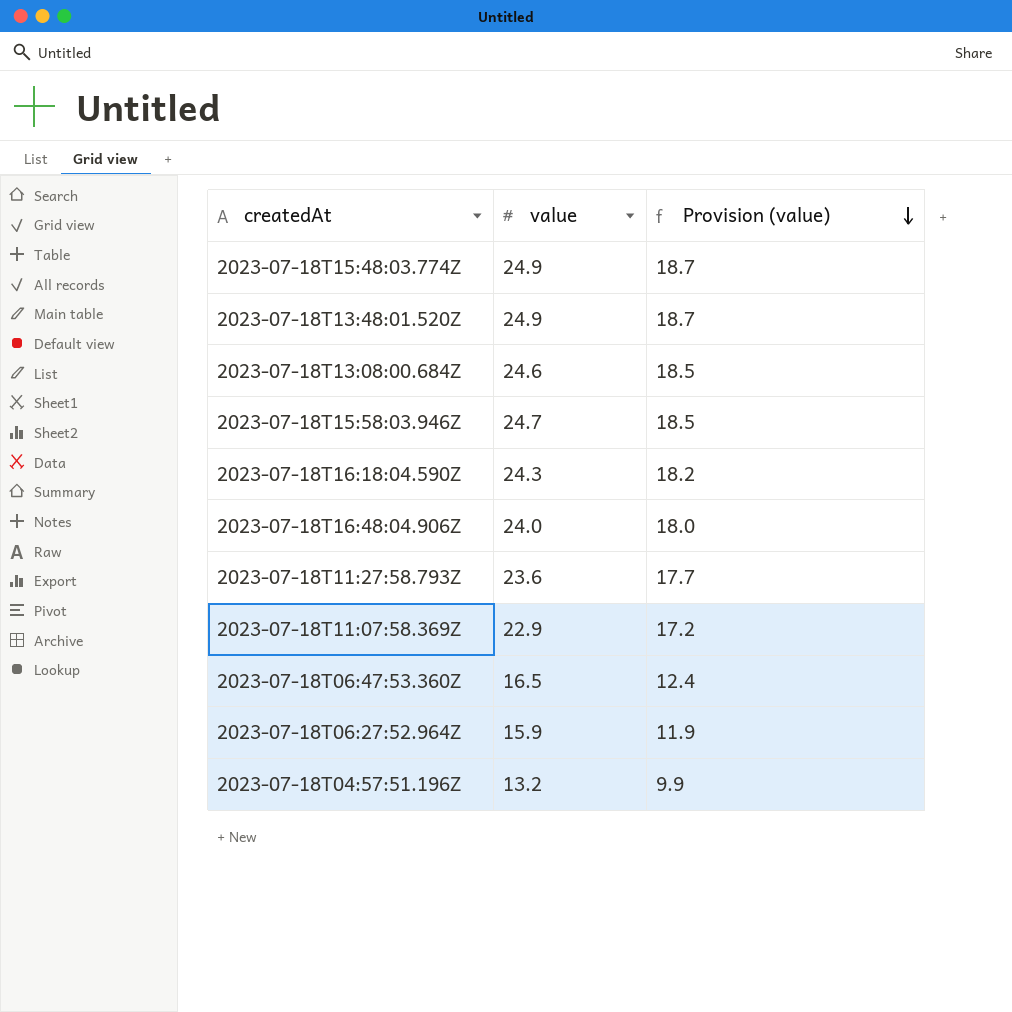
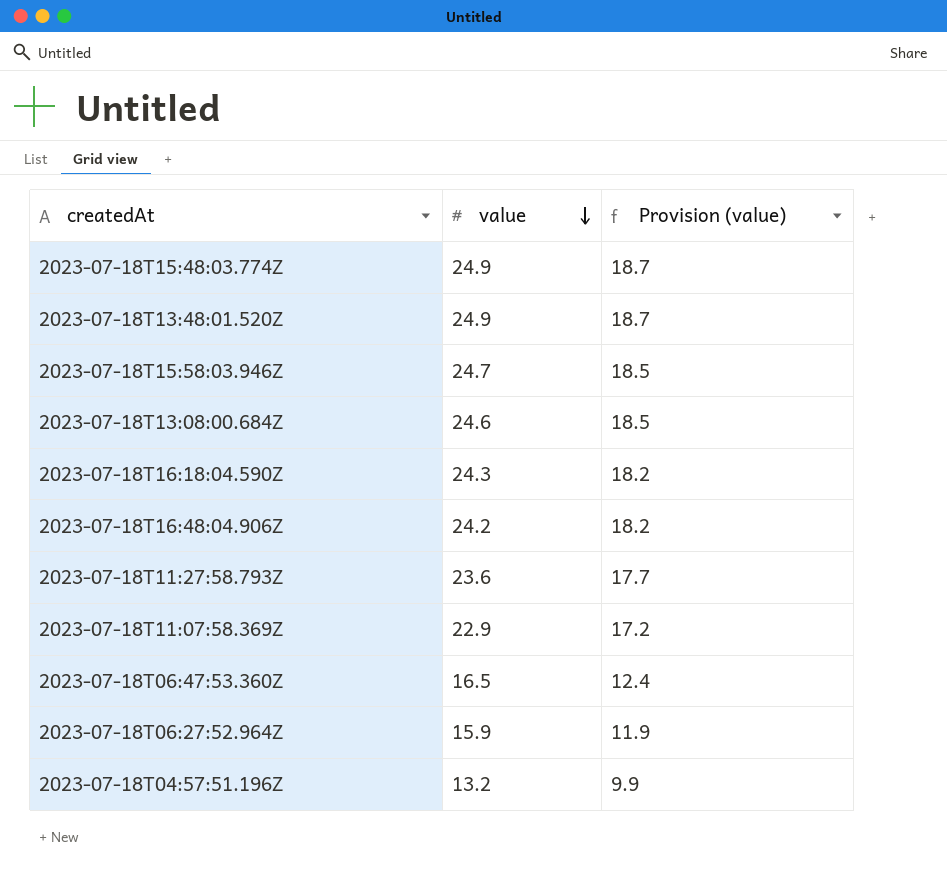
row order: Provision (value) descending -> value descending
2023-07-18T16:48:04.906Z | value: 24.0 -> 24.2
2023-07-18T16:48:04.906Z | Provision (value): 18.0 -> 18.2

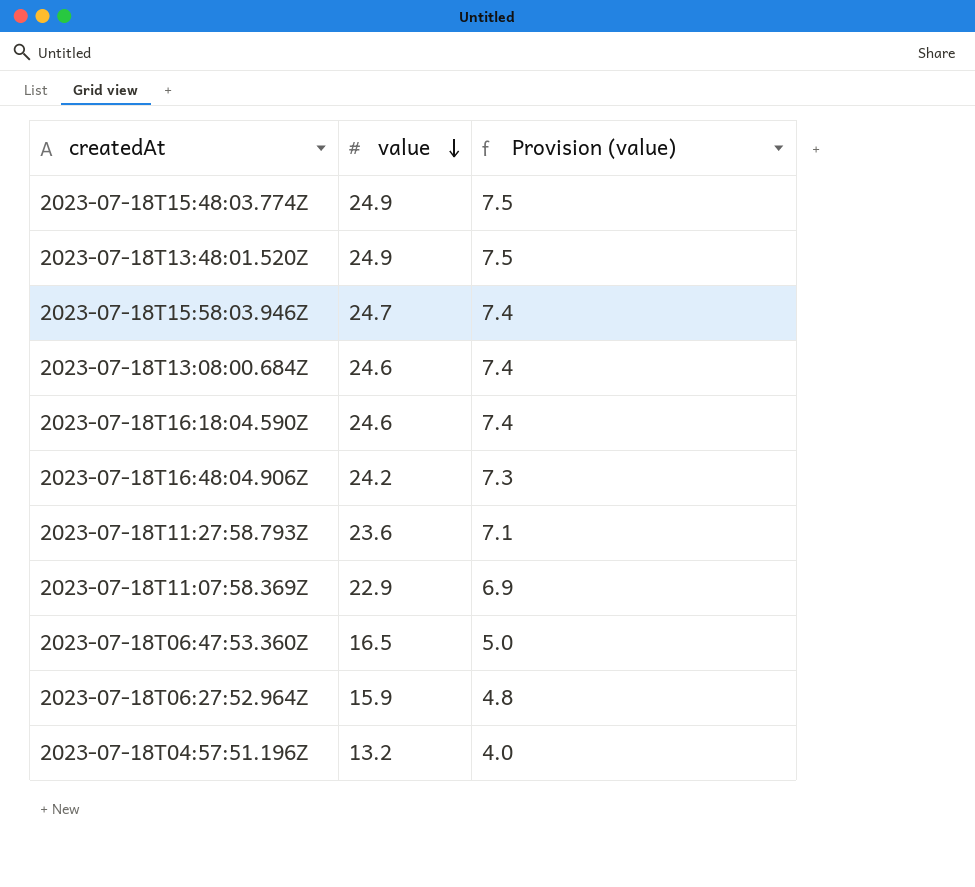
column Provision (value) | formula: [value] * 0.75 -> [value] * 0.3
2023-07-18T16:18:04.590Z | value: 24.3 -> 24.6

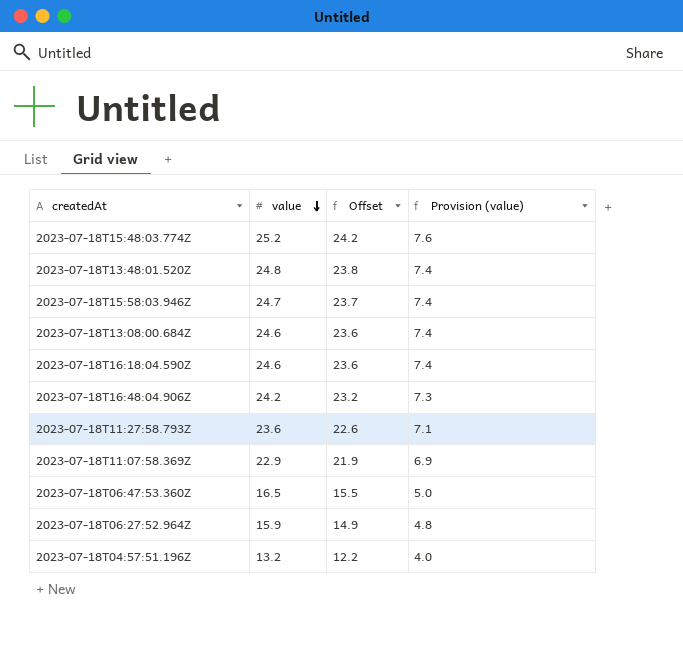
column Offset | formula: none -> [value] - 1
2023-07-18T15:48:03.774Z | value: 24.9 -> 25.2
2023-07-18T15:48:03.774Z | Provision (value): 7.5 -> 7.6
2023-07-18T13:48:01.520Z | value: 24.9 -> 24.8
2023-07-18T13:48:01.520Z | Provision (value): 7.5 -> 7.4

